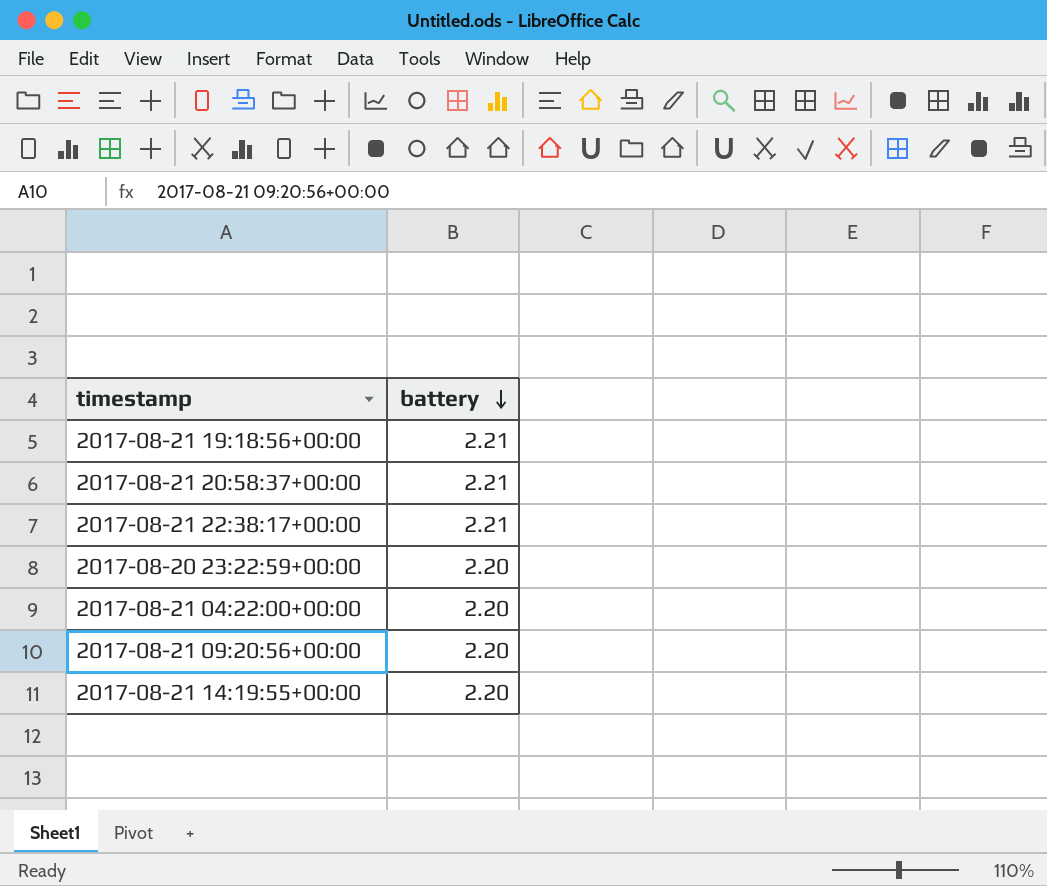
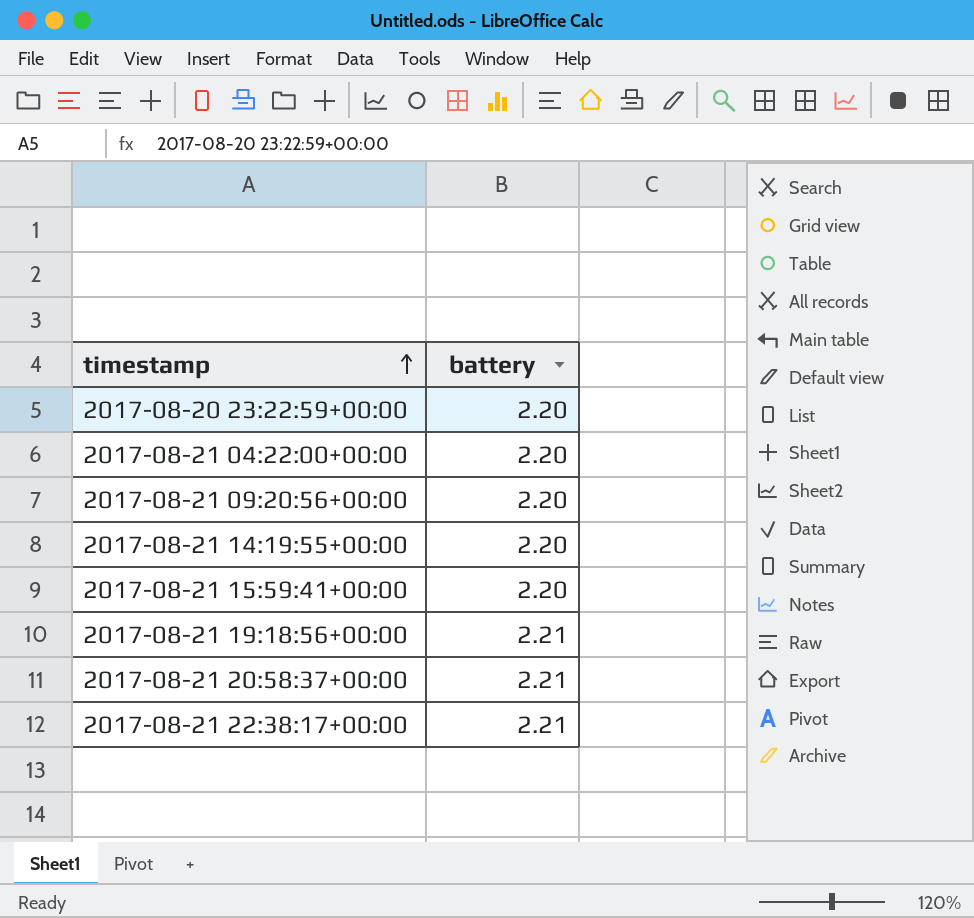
row order: battery descending -> timestamp ascending
row 2017-08-21 15:59:41+00:00: none -> 2.20

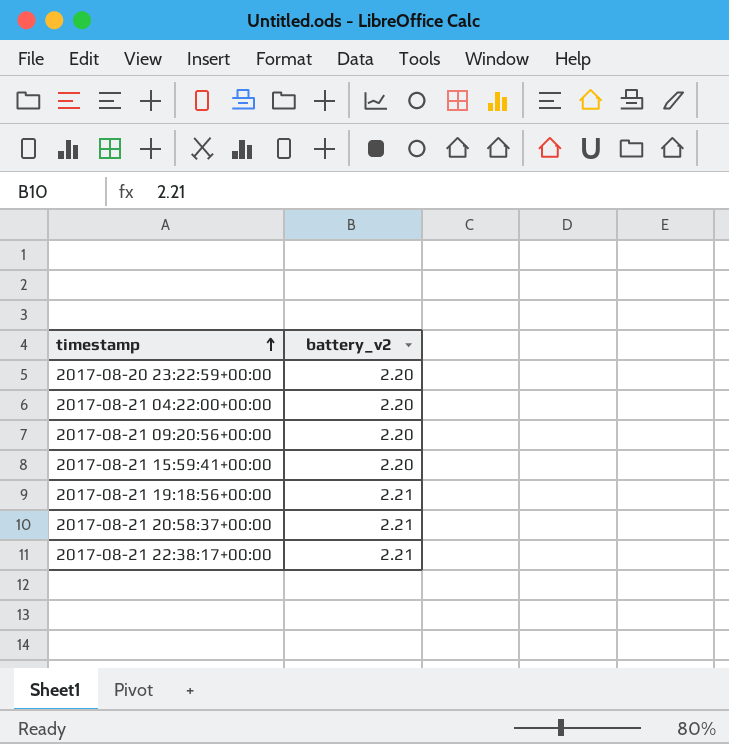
column name: battery -> battery_v2
row 2017-08-21 14:19:55+00:00: 2.20 -> none

